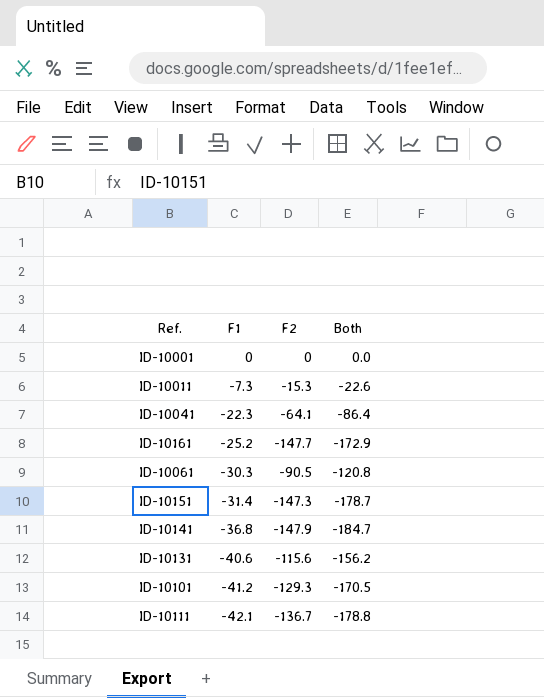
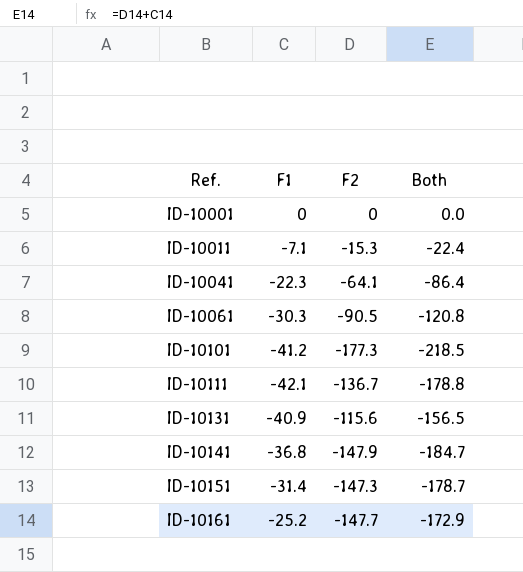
row order: F1 descending -> Ref. ascending
ID-10011 | F1: -7.3 -> -7.1
ID-10011 | Both: -22.6 -> -22.4
ID-10101 | F2: -129.3 -> -177.3
ID-10101 | Both: -170.5 -> -218.5
ID-10131 | F1: -40.6 -> -40.9
ID-10131 | Both: -156.2 -> -156.5

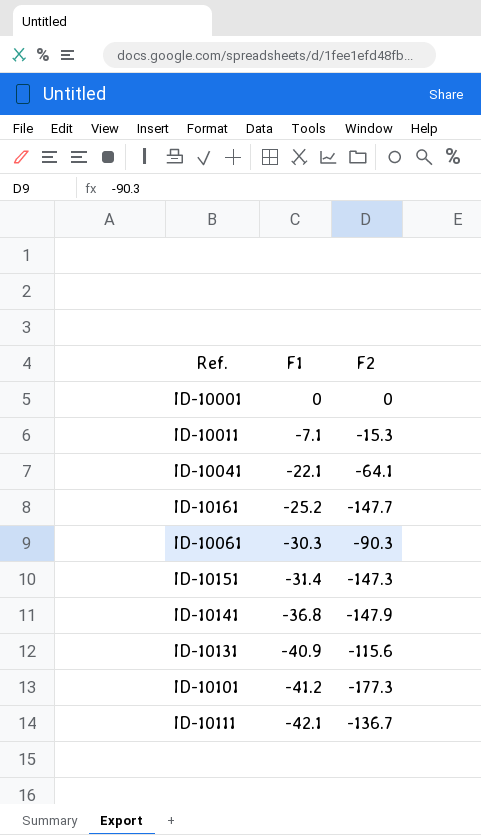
row order: Ref. ascending -> F1 descending
column Both | formula: [F1] + [F2] -> none
ID-10041 | F1: -22.3 -> -22.1
ID-10061 | F2: -90.5 -> -90.3

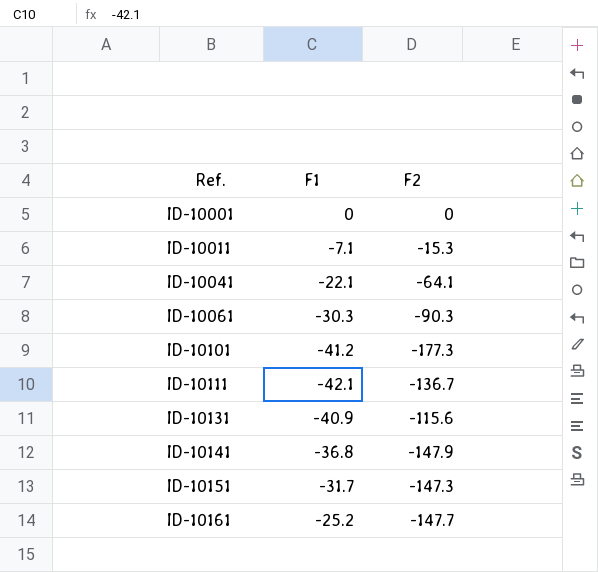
row order: F1 descending -> Ref. ascending
ID-10151 | F1: -31.4 -> -31.7

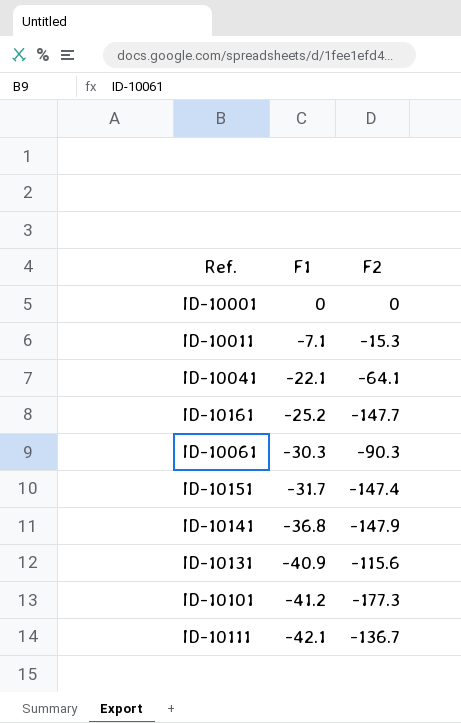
row order: Ref. ascending -> F1 descending
ID-10151 | F2: -147.3 -> -147.4

